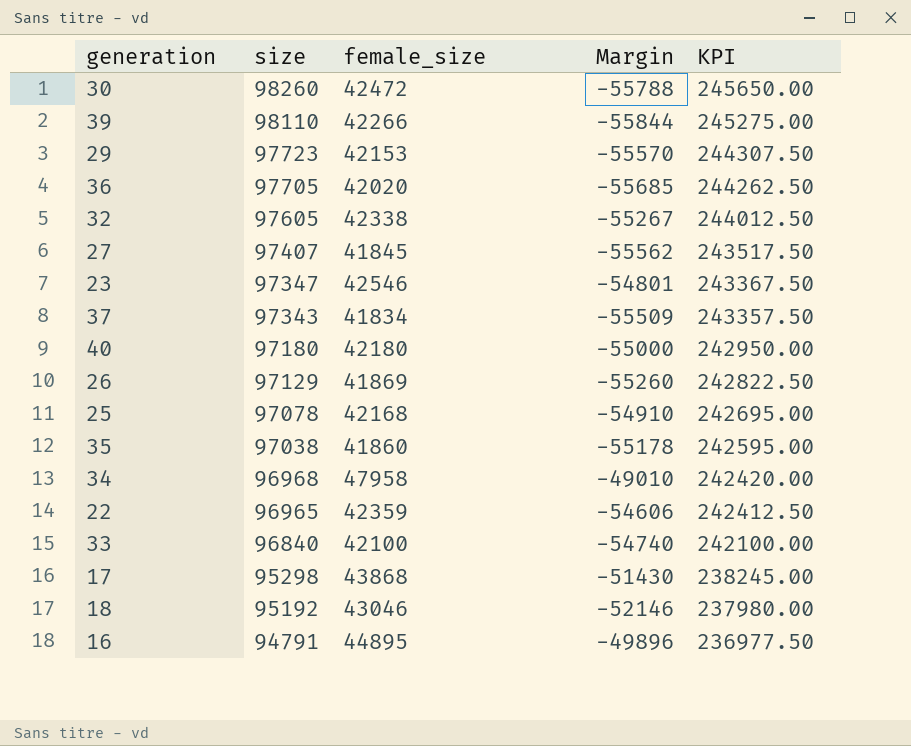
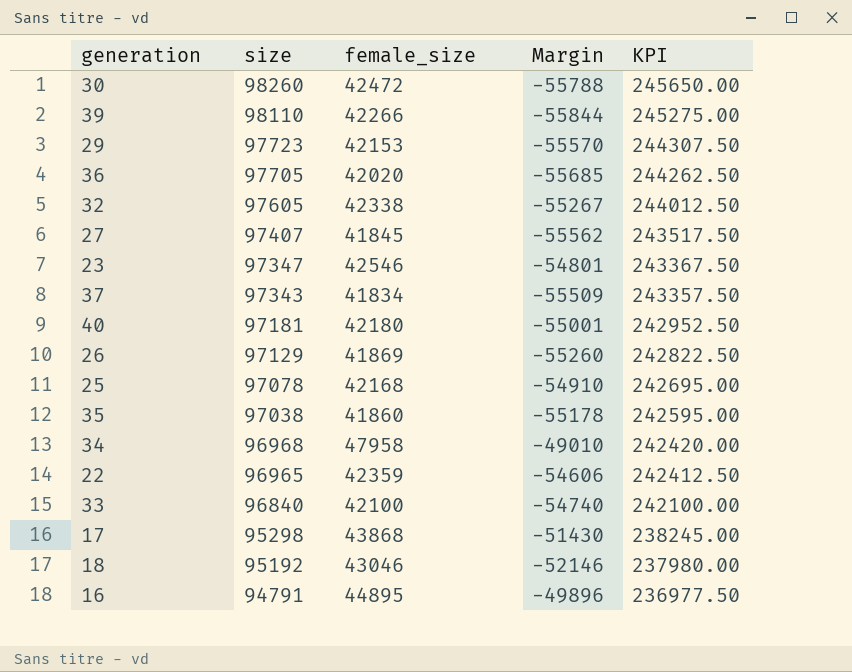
40 | size: 97180 -> 97181
40 | Margin: -55000 -> -55001
40 | KPI: 242950.00 -> 242952.50

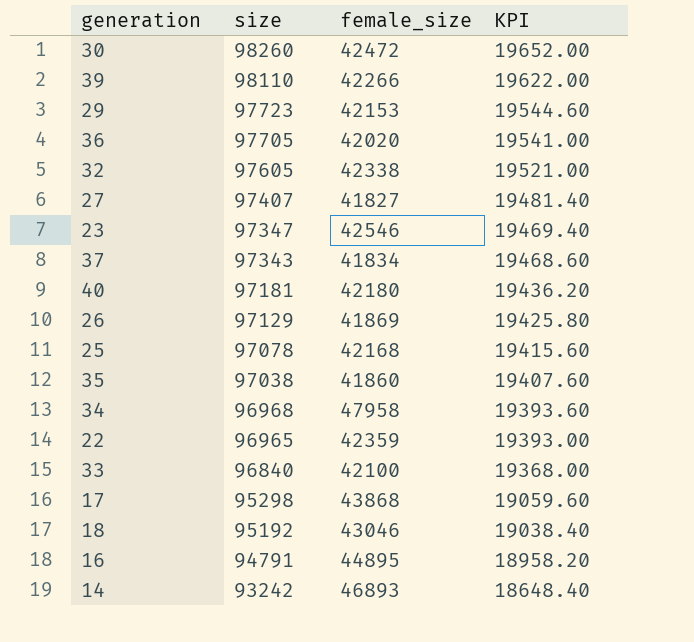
column Margin | formula: [female_size] - [size] -> none
column KPI | formula: [size] * 2.5 -> [size] * 0.2
27 | female_size: 41845 -> 41827
row 14: none -> 93242 | 46893 | 18648.40

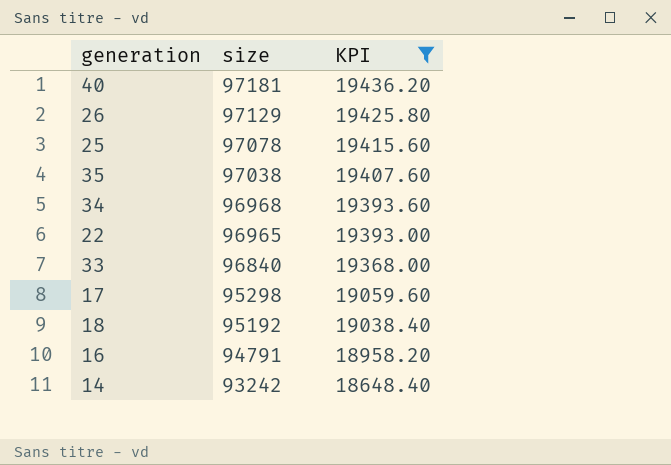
filter: none -> KPI <= 19436.20
column female_size | position: 3 -> none

